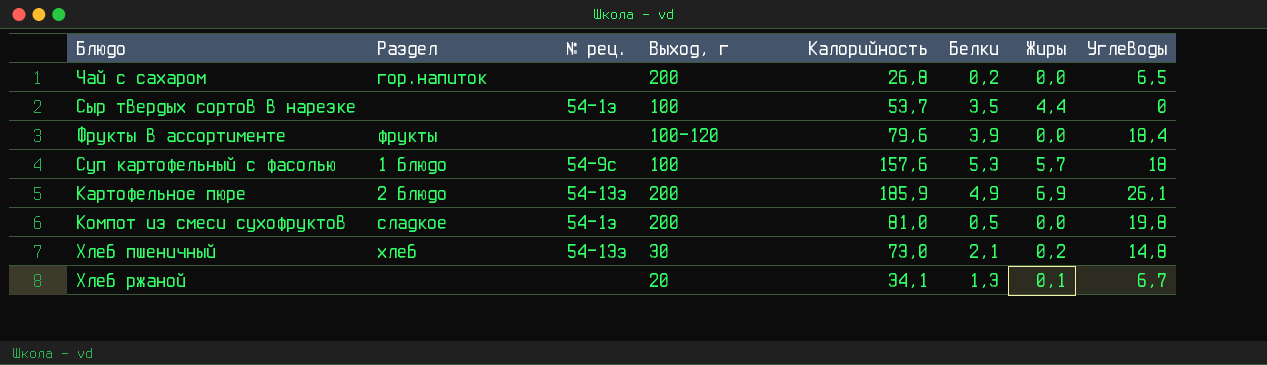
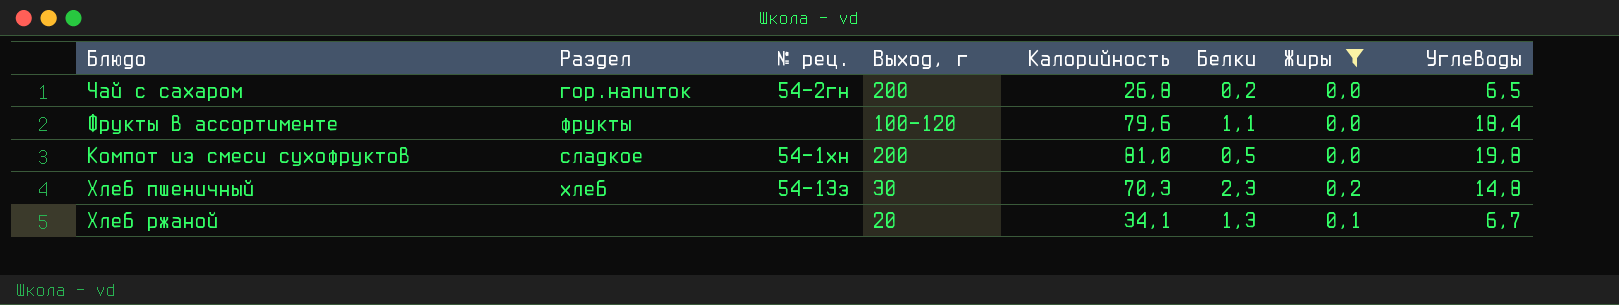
filter: none -> Жиры <= 0,2
Чай с сахаром | № рец.: none -> 54-2гн
Фрукты в ассортименте | Белки: 3,9 -> 1,1
Компот из смеси сухофруктов | № рец.: 54-1з -> 54-1хн
Хлеб пшеничный | Калорийность: 73,0 -> 70,3
Хлеб пшеничный | Белки: 2,1 -> 2,3

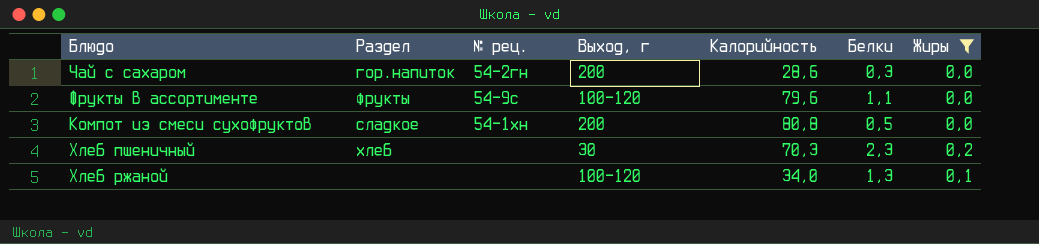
column Углеводы | position: 8 -> none
Чай с сахаром | Калорийность: 26,8 -> 28,6
Чай с сахаром | Белки: 0,2 -> 0,3
Фрукты в ассортименте | № рец.: none -> 54-9с
Компот из смеси сухофруктов | Калорийность: 81,0 -> 80,8
Хлеб пшеничный | № рец.: 54-13з -> none
Хлеб ржаной | Выход, г: 20 -> 100-120
Хлеб ржаной | Калорийность: 34,1 -> 34,0

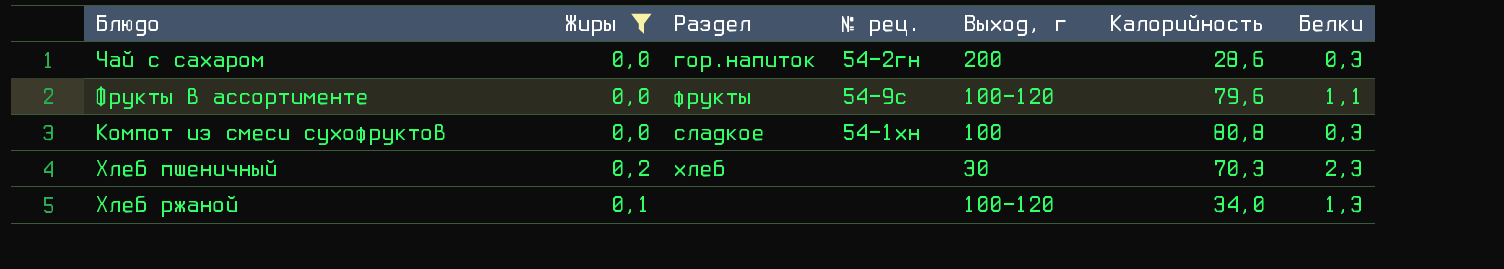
column Жиры | position: 7 -> 2
Компот из смеси сухофруктов | Выход, г: 200 -> 100
Компот из смеси сухофруктов | Белки: 0,5 -> 0,3

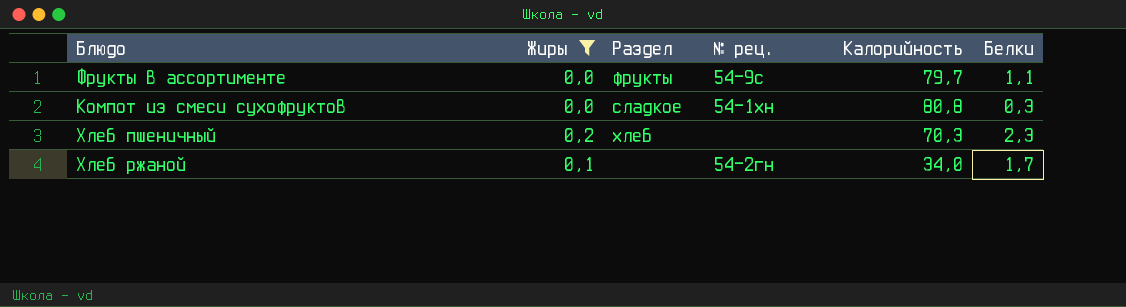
column Выход, г | position: 5 -> none
row Чай с сахаром: 0,0 | гор.напиток | 54-2гн | 200 | 28,6 | 0,3 -> none
Фрукты в ассортименте | Калорийность: 79,6 -> 79,7
Хлеб ржаной | № рец.: none -> 54-2гн
Хлеб ржаной | Белки: 1,3 -> 1,7

